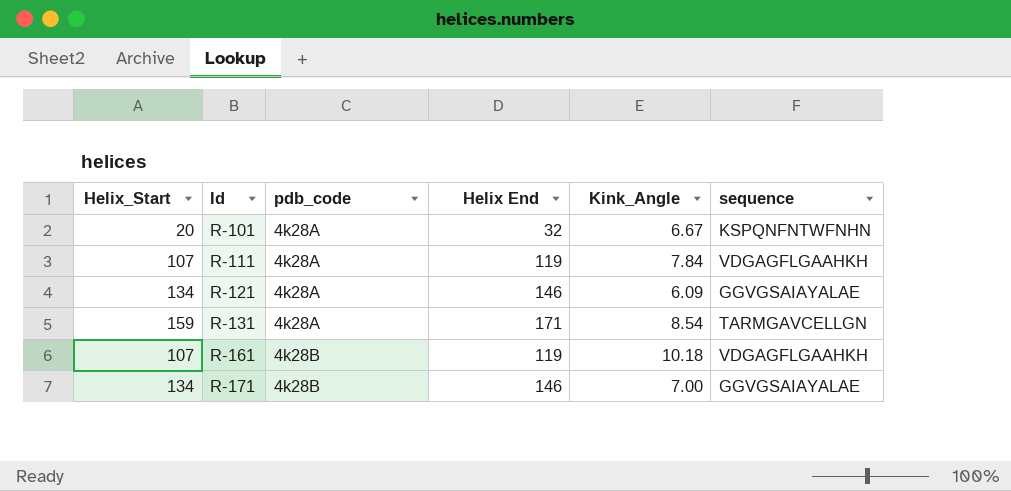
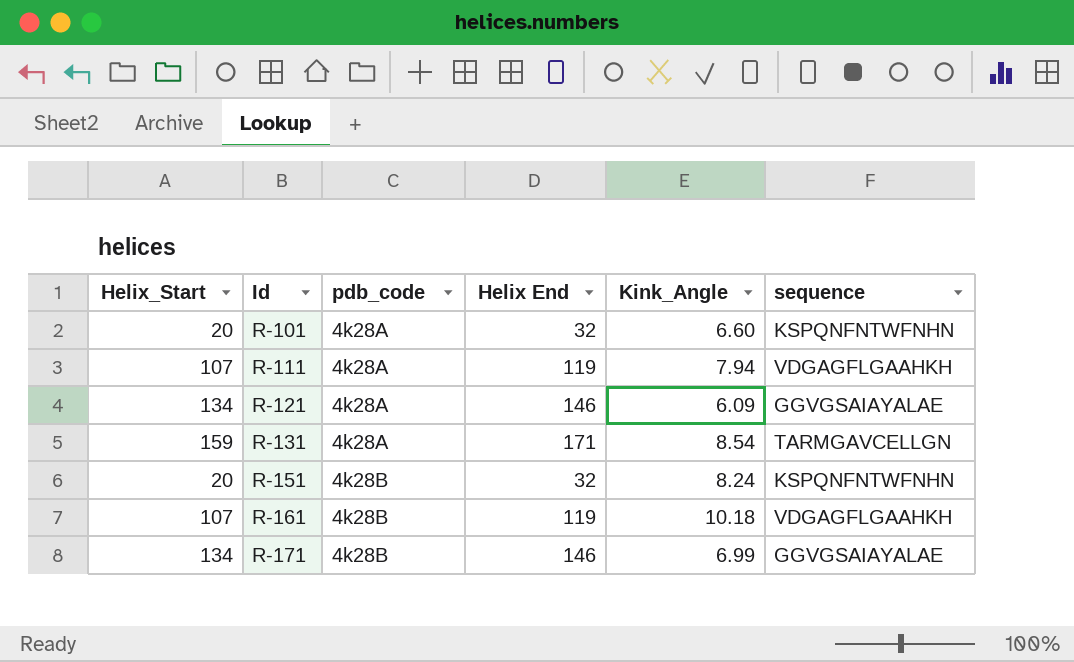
R-101 | Kink_Angle: 6.67 -> 6.60
R-111 | Kink_Angle: 7.84 -> 7.94
row R-151: none -> 20 | 4k28B | 32 | 8.24 | KSPQNFNTWFNHN
R-171 | Kink_Angle: 7.00 -> 6.99

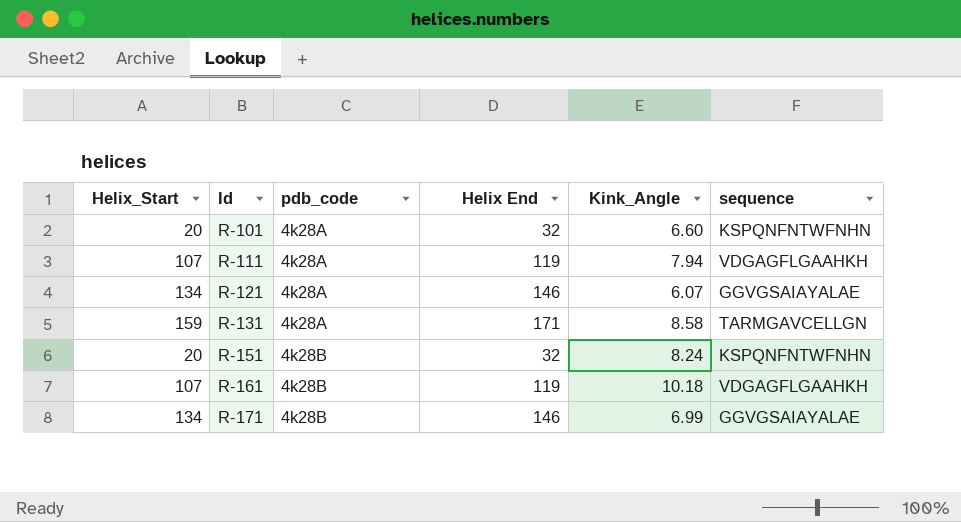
R-121 | Kink_Angle: 6.09 -> 6.07
R-131 | Kink_Angle: 8.54 -> 8.58

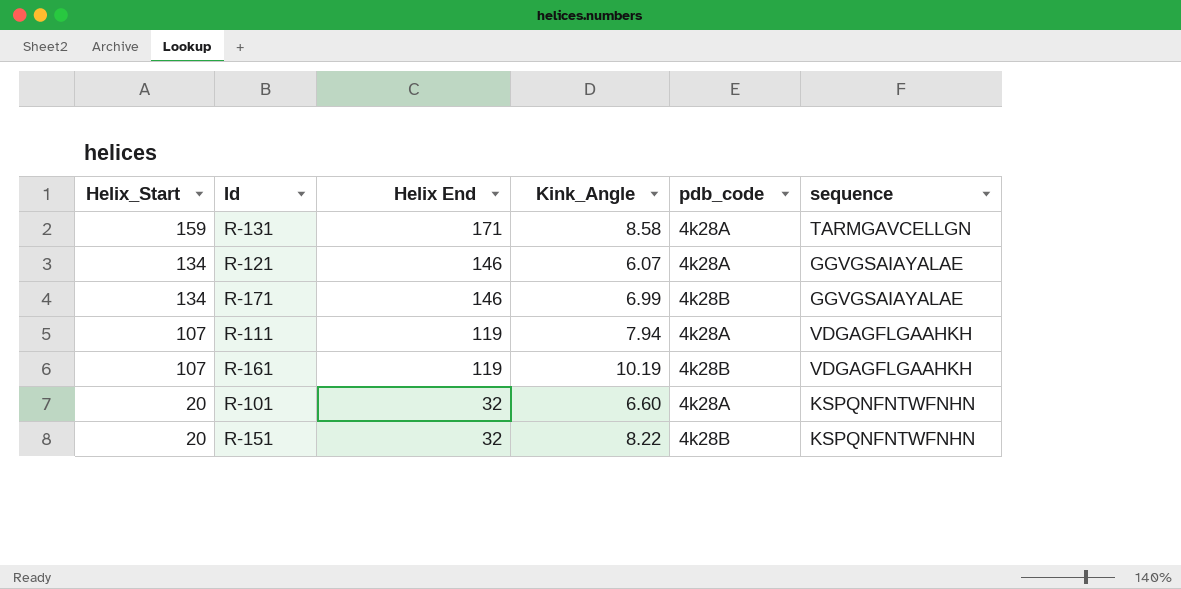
row order: Id ascending -> Helix_Start descending
column pdb_code | position: 3 -> 5
R-161 | Kink_Angle: 10.18 -> 10.19
R-151 | Kink_Angle: 8.24 -> 8.22

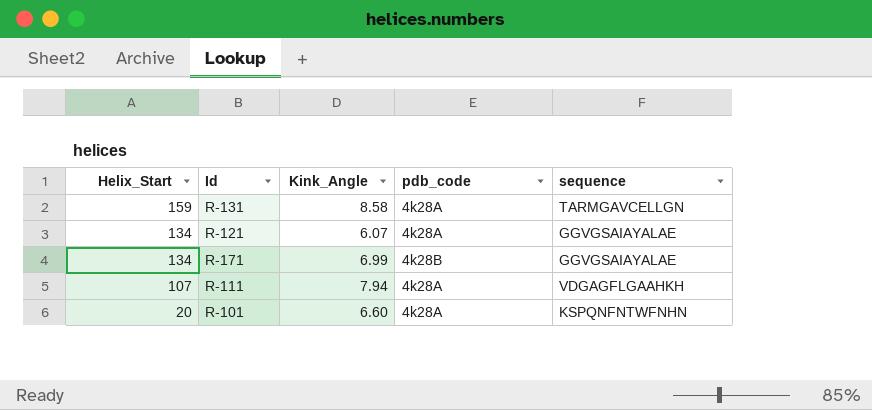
column Helix End | position: 3 -> none
row R-161: 107 | 119 | 10.19 | 4k28B | VDGAGFLGAAHKH -> none
row R-151: 20 | 32 | 8.22 | 4k28B | KSPQNFNTWFNHN -> none

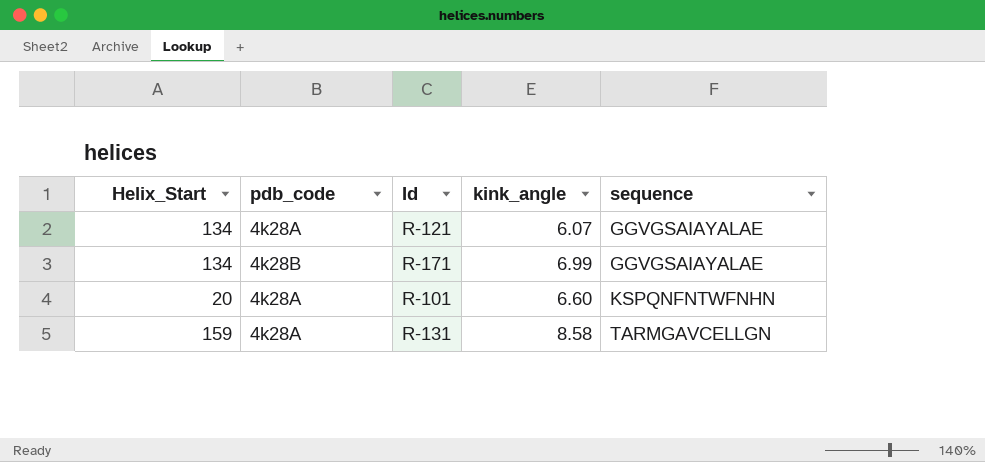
row order: Helix_Start descending -> sequence ascending
column pdb_code | position: 4 -> 2
column name: Kink_Angle -> kink_angle
row R-111: 107 | 7.94 | 4k28A | VDGAGFLGAAHKH -> none

